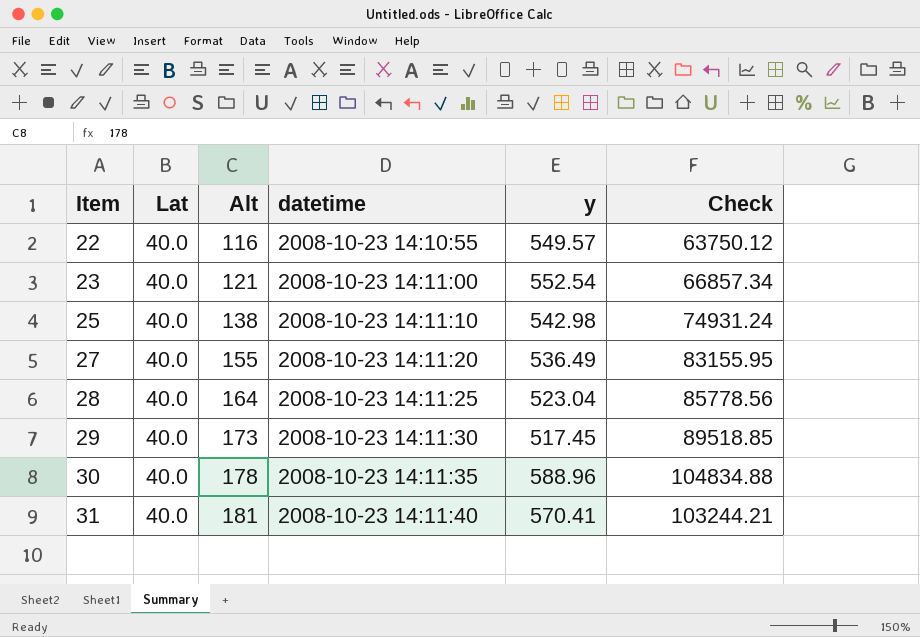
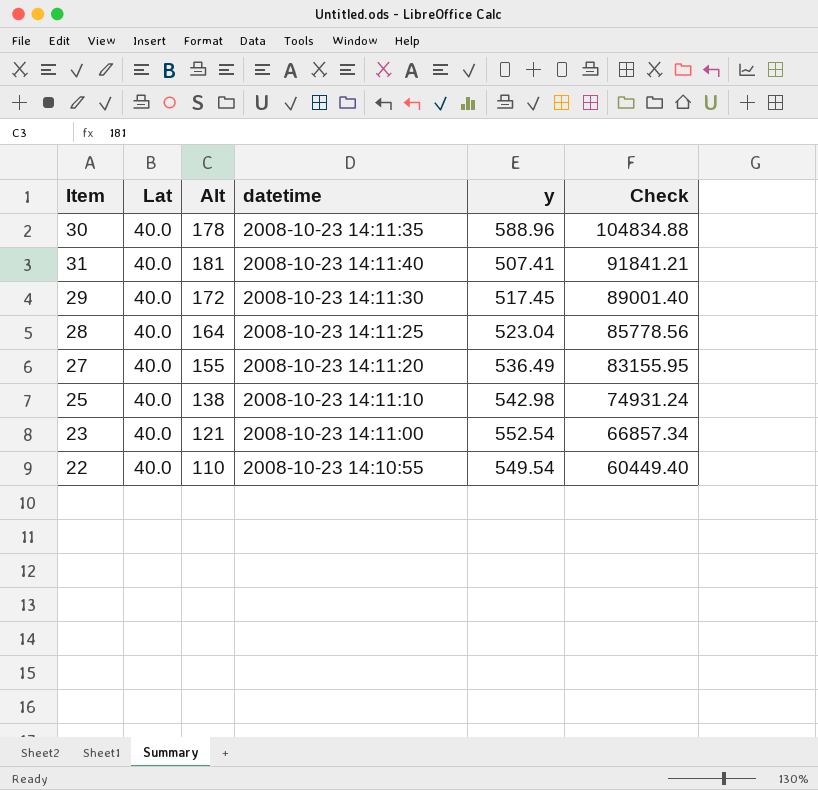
row order: Item ascending -> Check descending
31 | y: 570.41 -> 507.41
31 | Check: 103244.21 -> 91841.21
29 | Alt: 173 -> 172
29 | Check: 89518.85 -> 89001.40
22 | Alt: 116 -> 110
22 | y: 549.57 -> 549.54
22 | Check: 63750.12 -> 60449.40

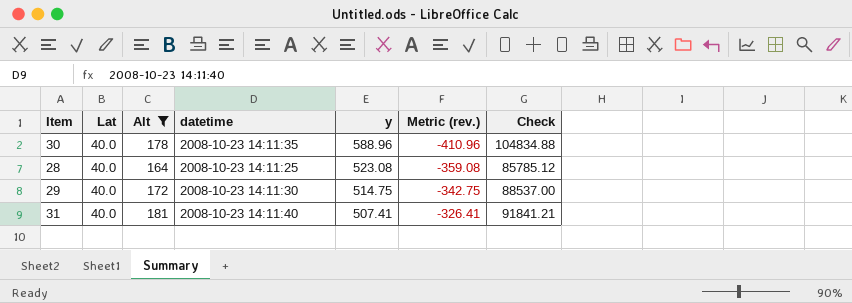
filter: none -> Alt >= 164
row order: Check descending -> y descending
column Metric (rev.) | formula: none -> [Alt] - [y]
28 | y: 523.04 -> 523.08
28 | Check: 85778.56 -> 85785.12
29 | y: 517.45 -> 514.75
29 | Check: 89001.40 -> 88537.00

